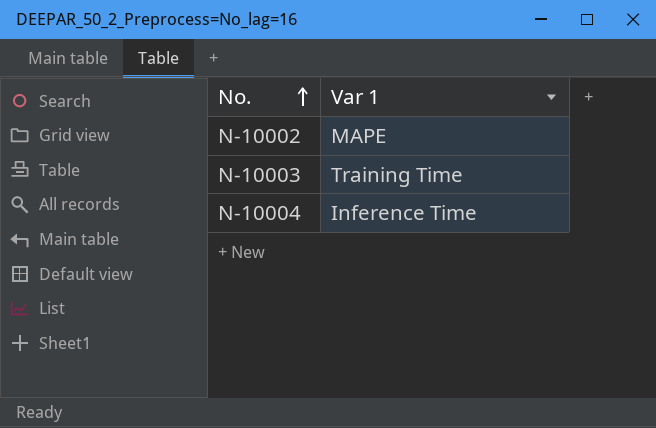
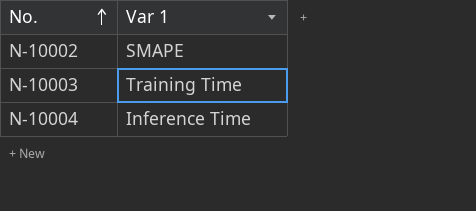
N-10002 | Var 1: MAPE -> SMAPE

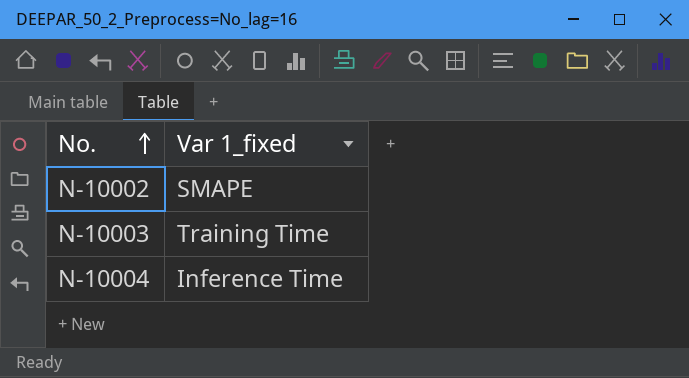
column name: Var 1 -> Var 1_fixed

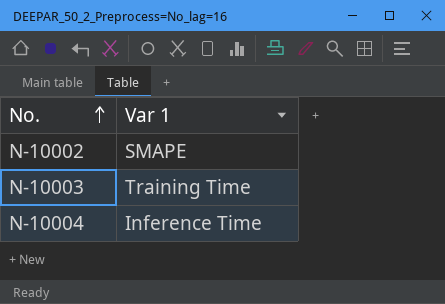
column name: Var 1_fixed -> Var 1

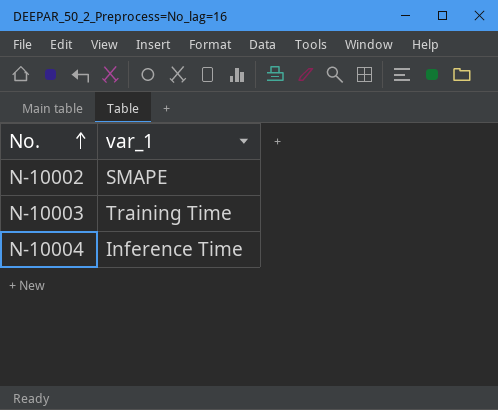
column name: Var 1 -> var_1

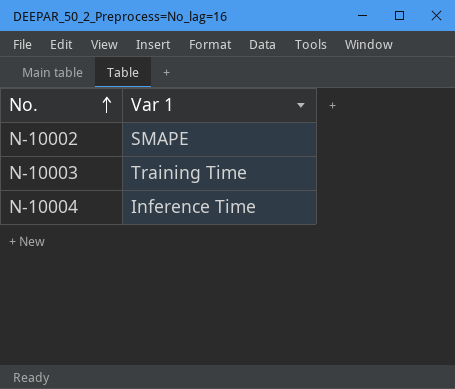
column name: var_1 -> Var 1

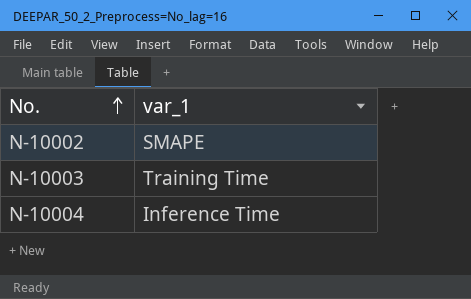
column name: Var 1 -> var_1

